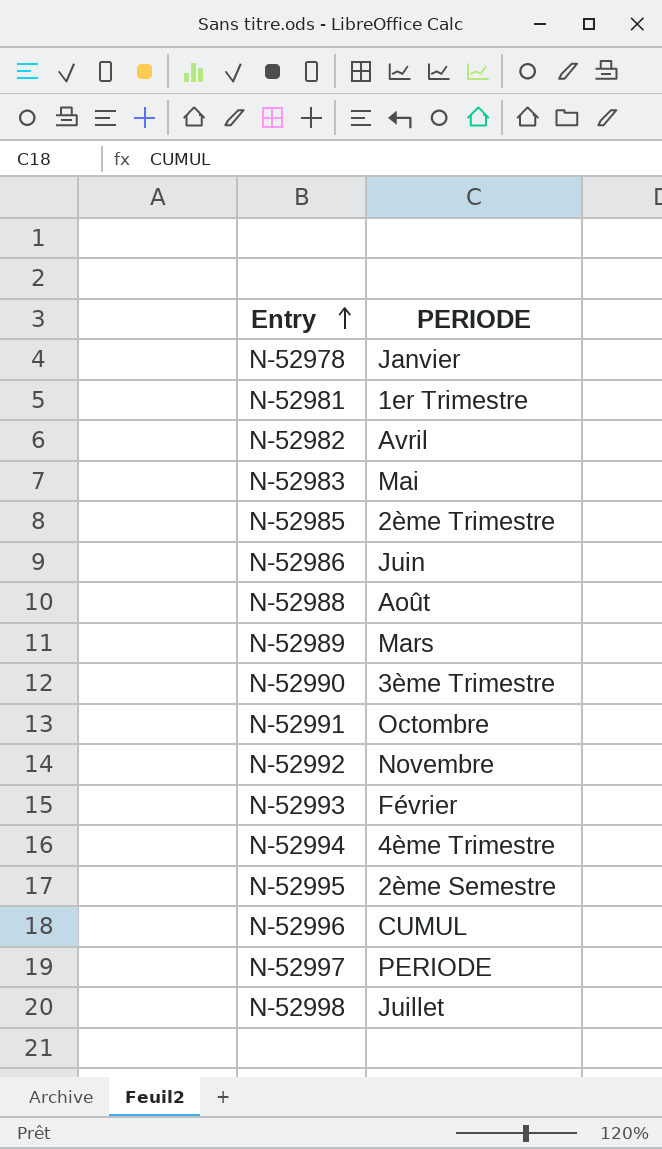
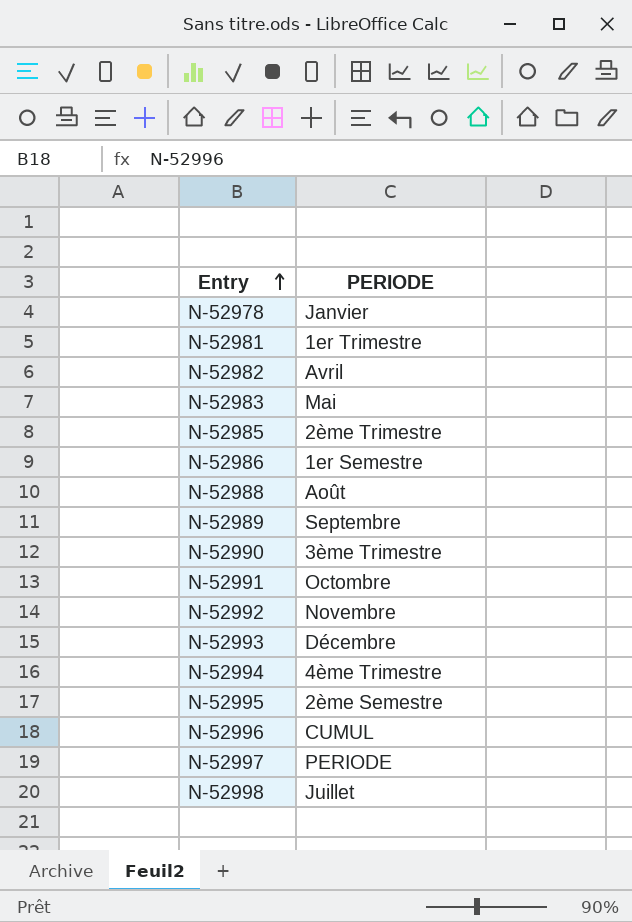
N-52986 | PERIODE: Juin -> 1er Semestre
N-52989 | PERIODE: Mars -> Septembre
N-52993 | PERIODE: Février -> Décembre

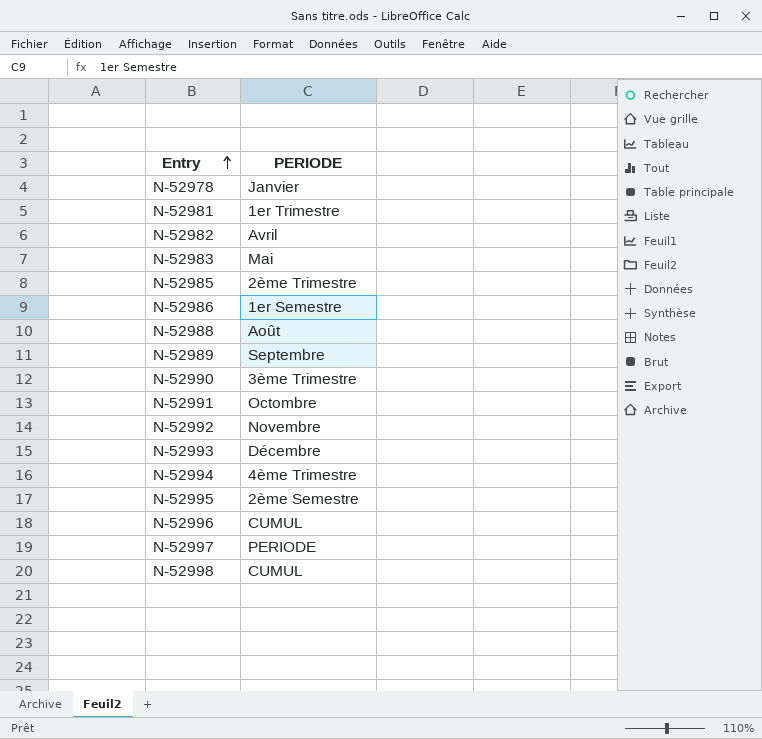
N-52998 | PERIODE: Juillet -> CUMUL

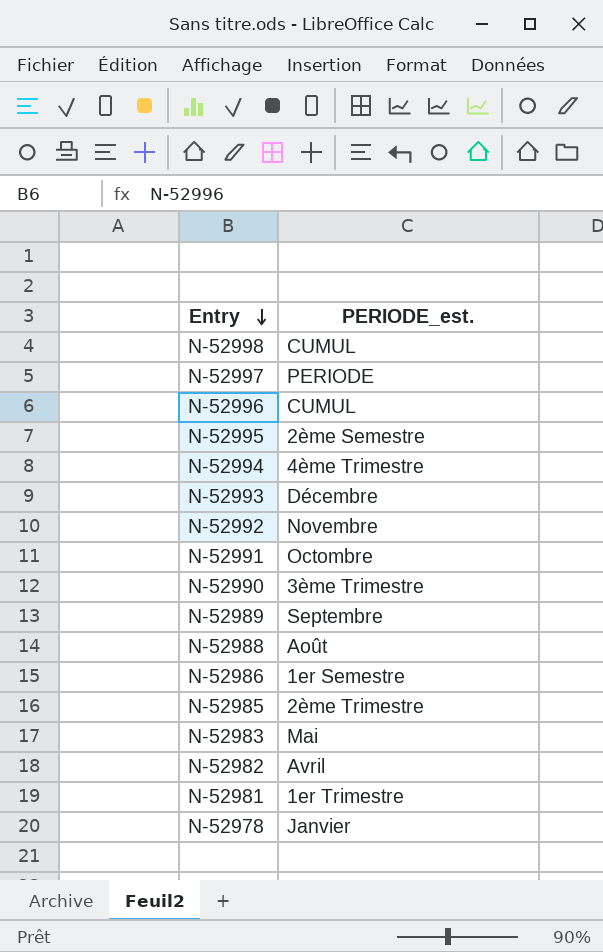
row order: Entry ascending -> Entry descending
column name: PERIODE -> PERIODE_est.

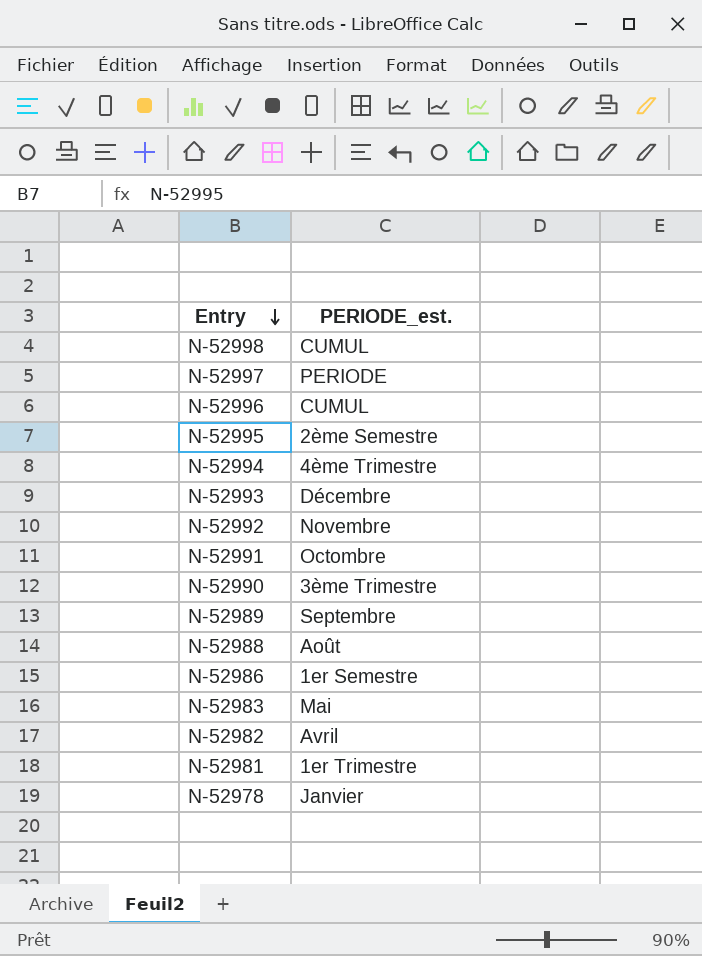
row N-52985: 2ème Trimestre -> none

